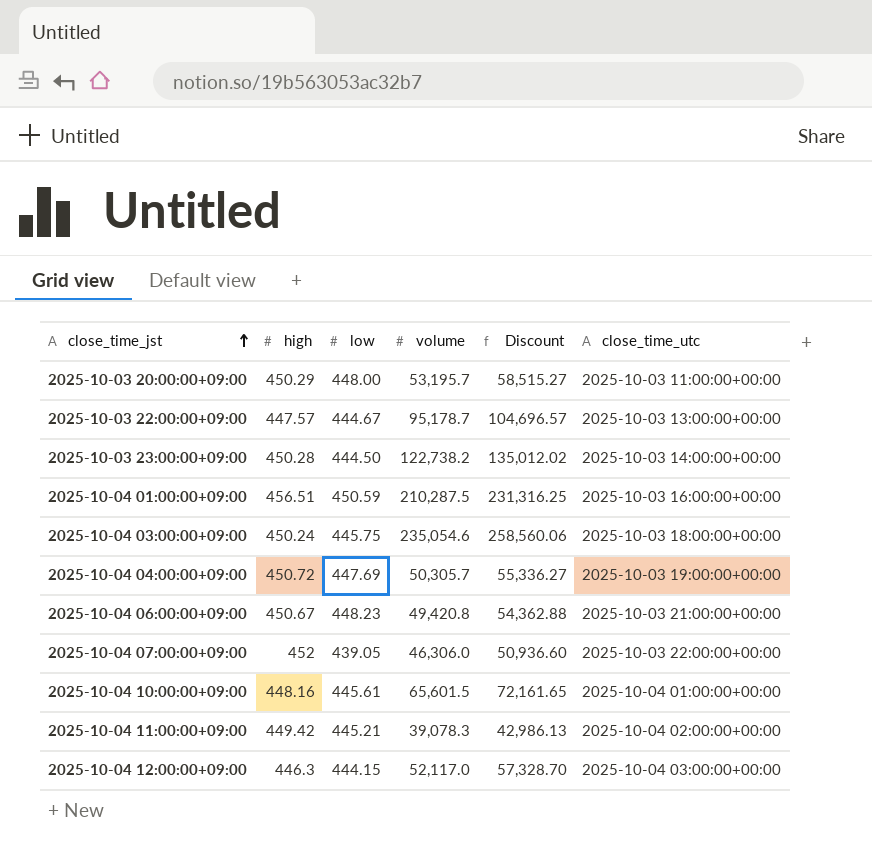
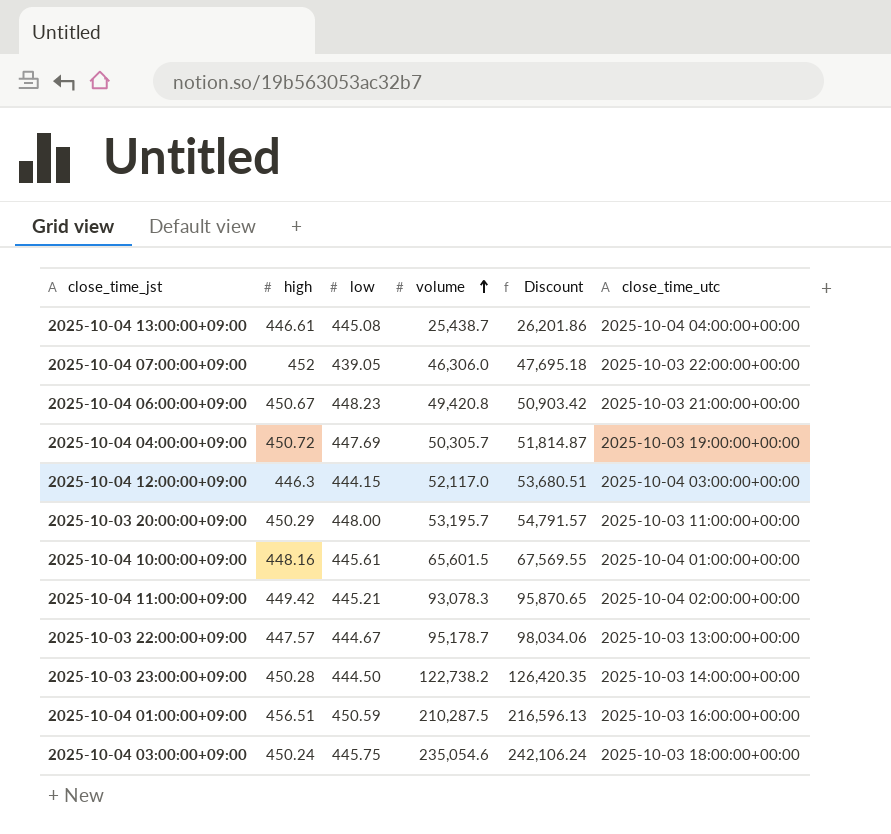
row order: close_time_jst ascending -> volume ascending
column Discount | formula: [volume] * 1.1 -> [volume] * 1.03
row 2025-10-04 13:00:00+09:00: none -> 446.61 | 445.08 | 25,438.7 | 26,201.86 | 2025-10-04 04:00:00+00:00
2025-10-04 11:00:00+09:00 | volume: 39,078.3 -> 93,078.3

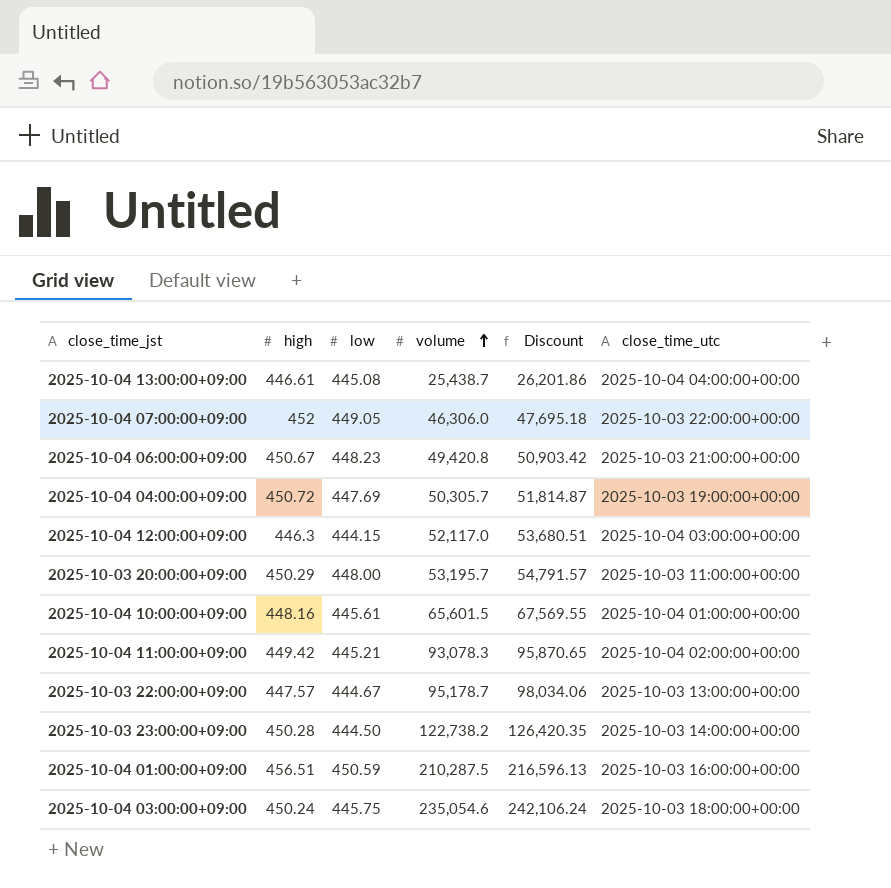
2025-10-04 07:00:00+09:00 | low: 439.05 -> 449.05

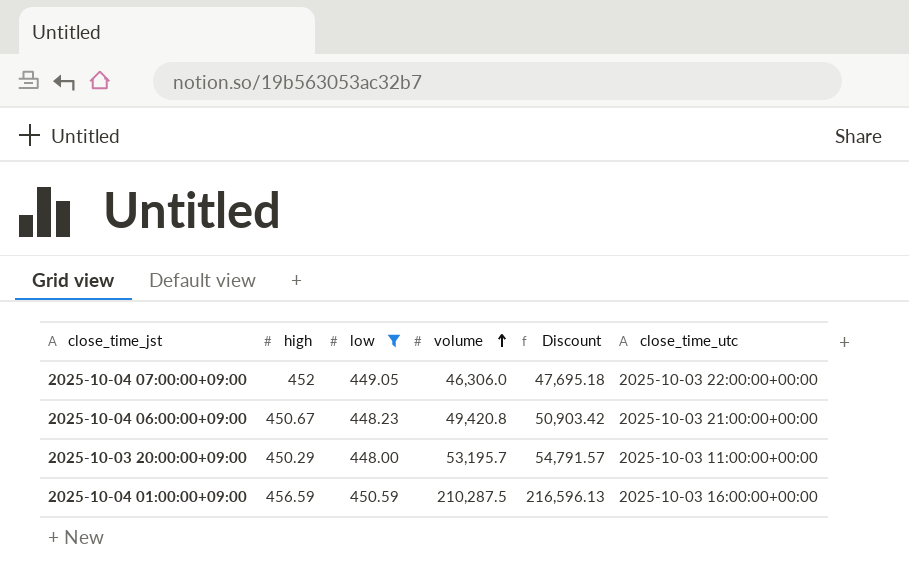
filter: none -> low >= 448.00
2025-10-04 01:00:00+09:00 | high: 456.51 -> 456.59

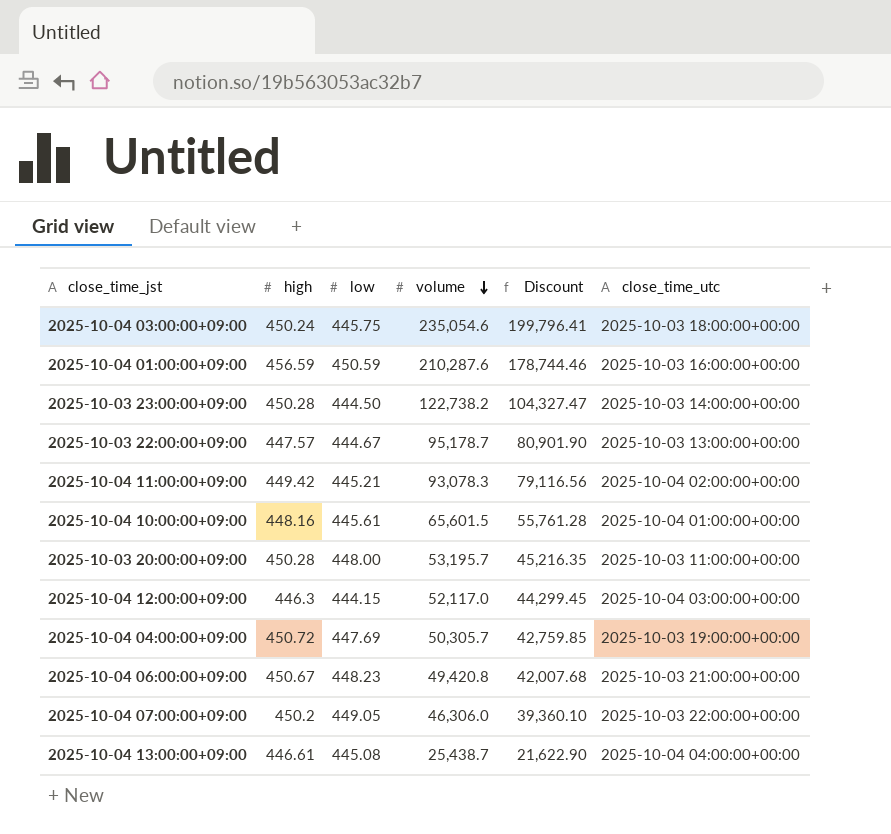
filter: low >= 448.00 -> none
row order: volume ascending -> volume descending
column Discount | formula: [volume] * 1.03 -> [volume] * 0.85
2025-10-04 01:00:00+09:00 | volume: 210,287.5 -> 210,287.6
2025-10-03 20:00:00+09:00 | high: 450.29 -> 450.28
2025-10-04 07:00:00+09:00 | high: 452 -> 450.2

